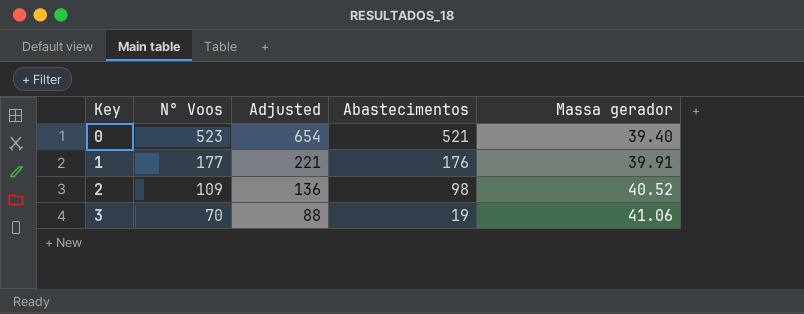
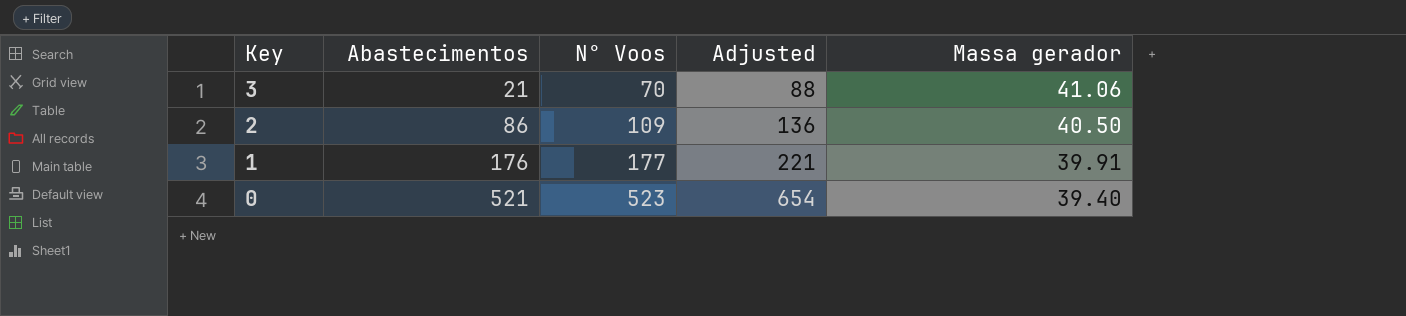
row order: Key ascending -> Key descending
column Abastecimentos | position: 4 -> 2
3 | Abastecimentos: 19 -> 21
2 | Abastecimentos: 98 -> 86
2 | Massa gerador: 40.52 -> 40.50

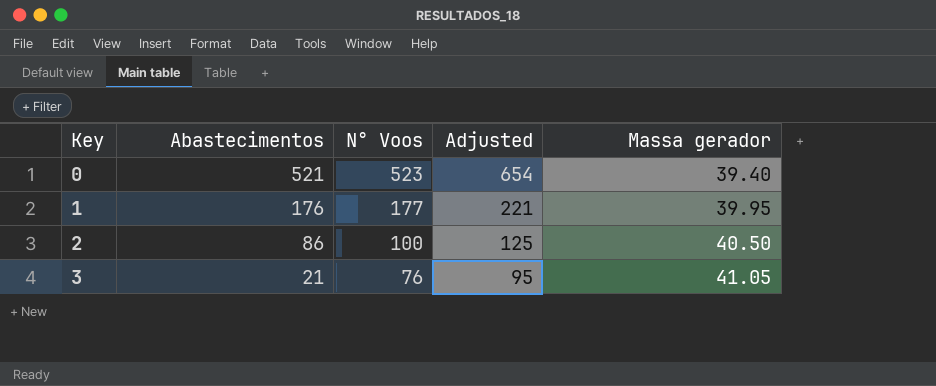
row order: Key descending -> Key ascending
1 | Massa gerador: 39.91 -> 39.95
2 | N° Voos: 109 -> 100
2 | Adjusted: 136 -> 125
3 | N° Voos: 70 -> 76
3 | Adjusted: 88 -> 95
3 | Massa gerador: 41.06 -> 41.05

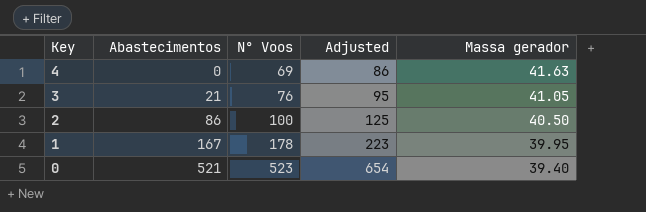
row order: Key ascending -> Key descending
row 4: none -> 0 | 69 | 86 | 41.63
1 | Abastecimentos: 176 -> 167
1 | N° Voos: 177 -> 178
1 | Adjusted: 221 -> 223

